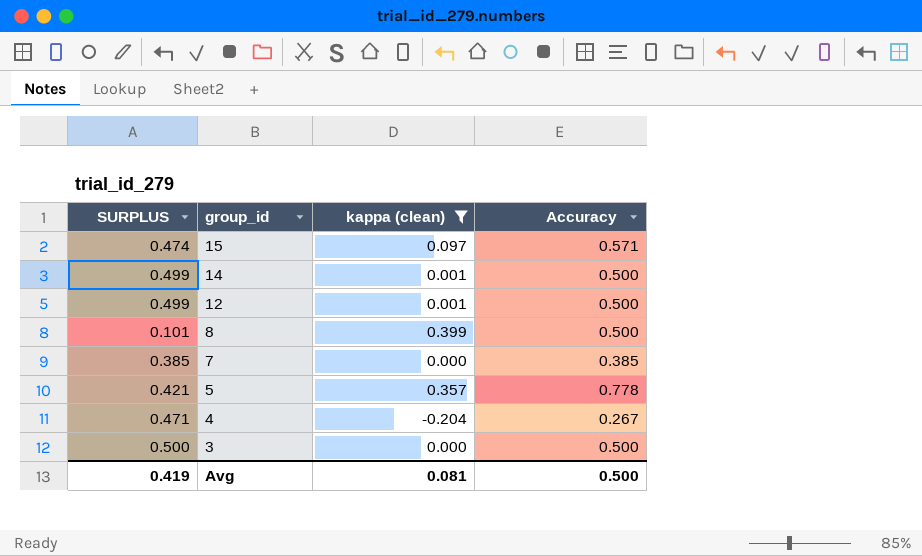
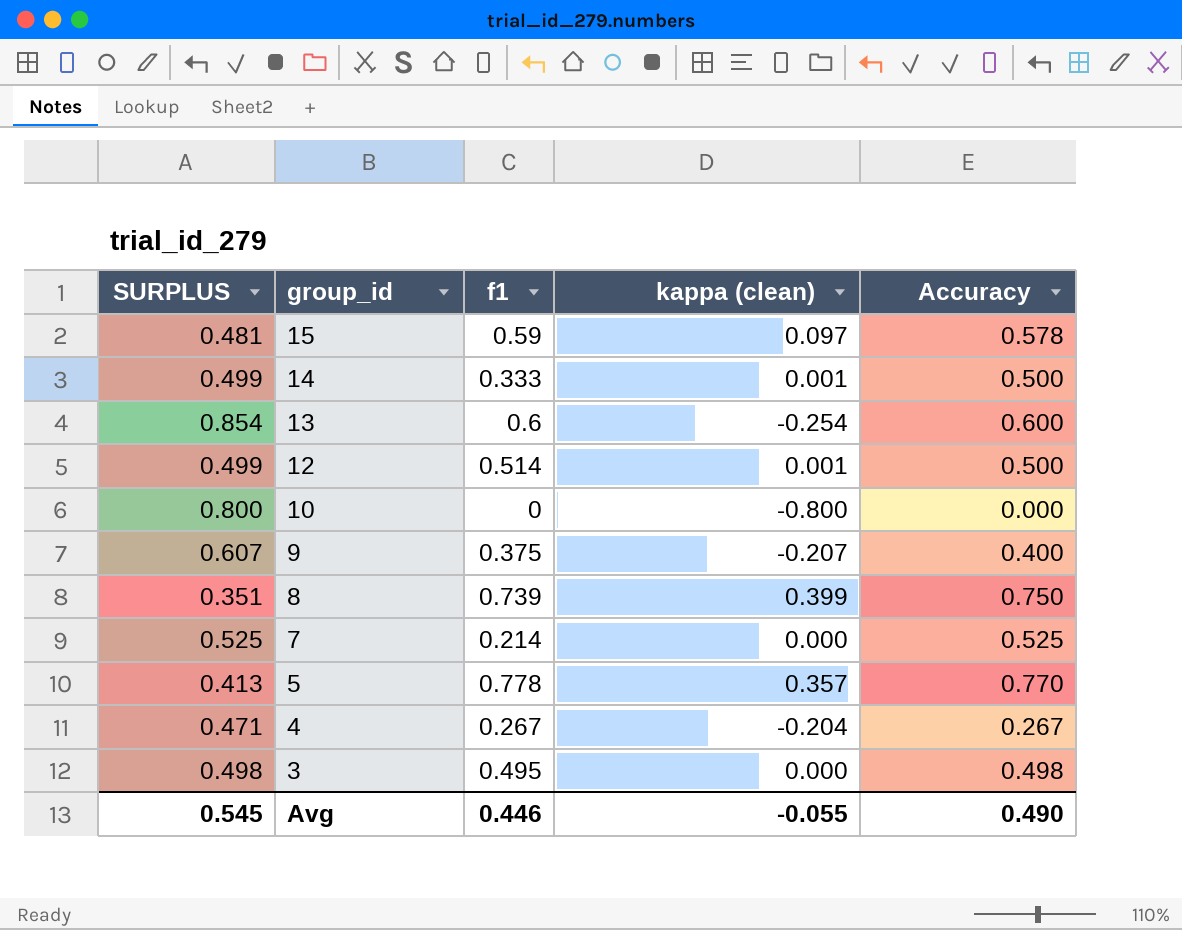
filter: kappa (clean) >= -0.204 -> none
column f1 | position: none -> 3
15 | SURPLUS: 0.474 -> 0.481
15 | Accuracy: 0.571 -> 0.578
8 | SURPLUS: 0.101 -> 0.351
8 | Accuracy: 0.500 -> 0.750
7 | SURPLUS: 0.385 -> 0.525
7 | Accuracy: 0.385 -> 0.525
5 | SURPLUS: 0.421 -> 0.413
5 | Accuracy: 0.778 -> 0.770
3 | SURPLUS: 0.500 -> 0.498
3 | Accuracy: 0.500 -> 0.498
Avg | SURPLUS: 0.419 -> 0.545
Avg | kappa (clean): 0.081 -> -0.055
Avg | Accuracy: 0.500 -> 0.490

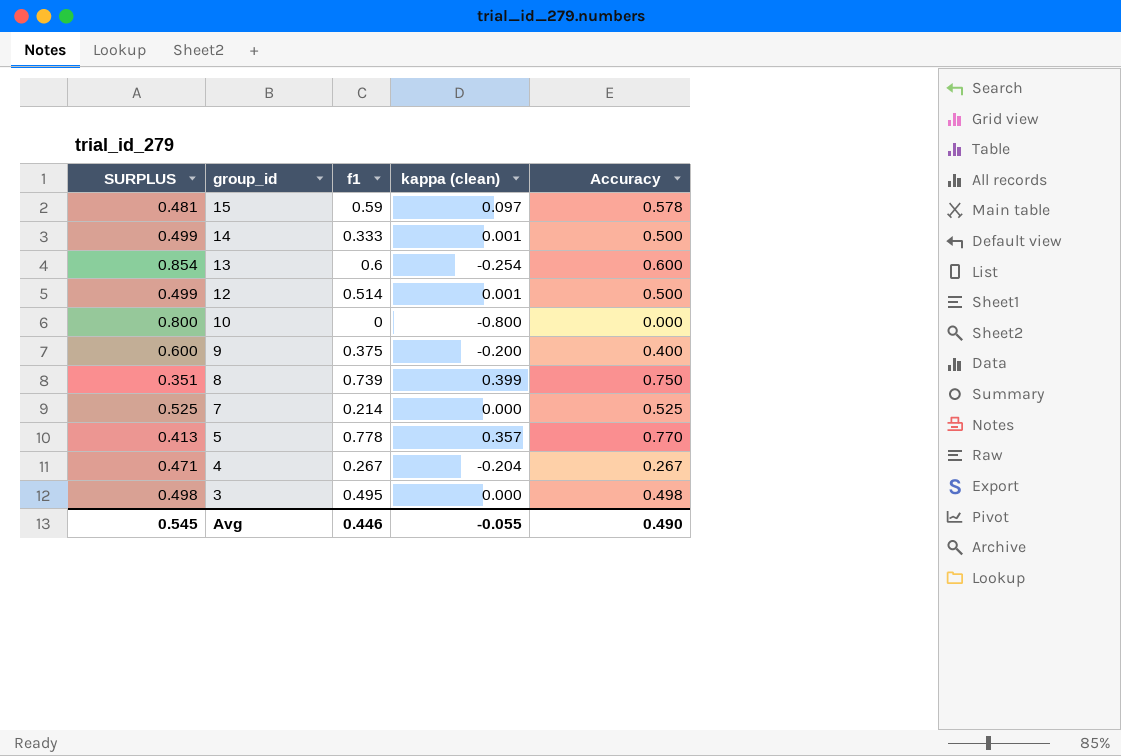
9 | SURPLUS: 0.607 -> 0.600
9 | kappa (clean): -0.207 -> -0.200

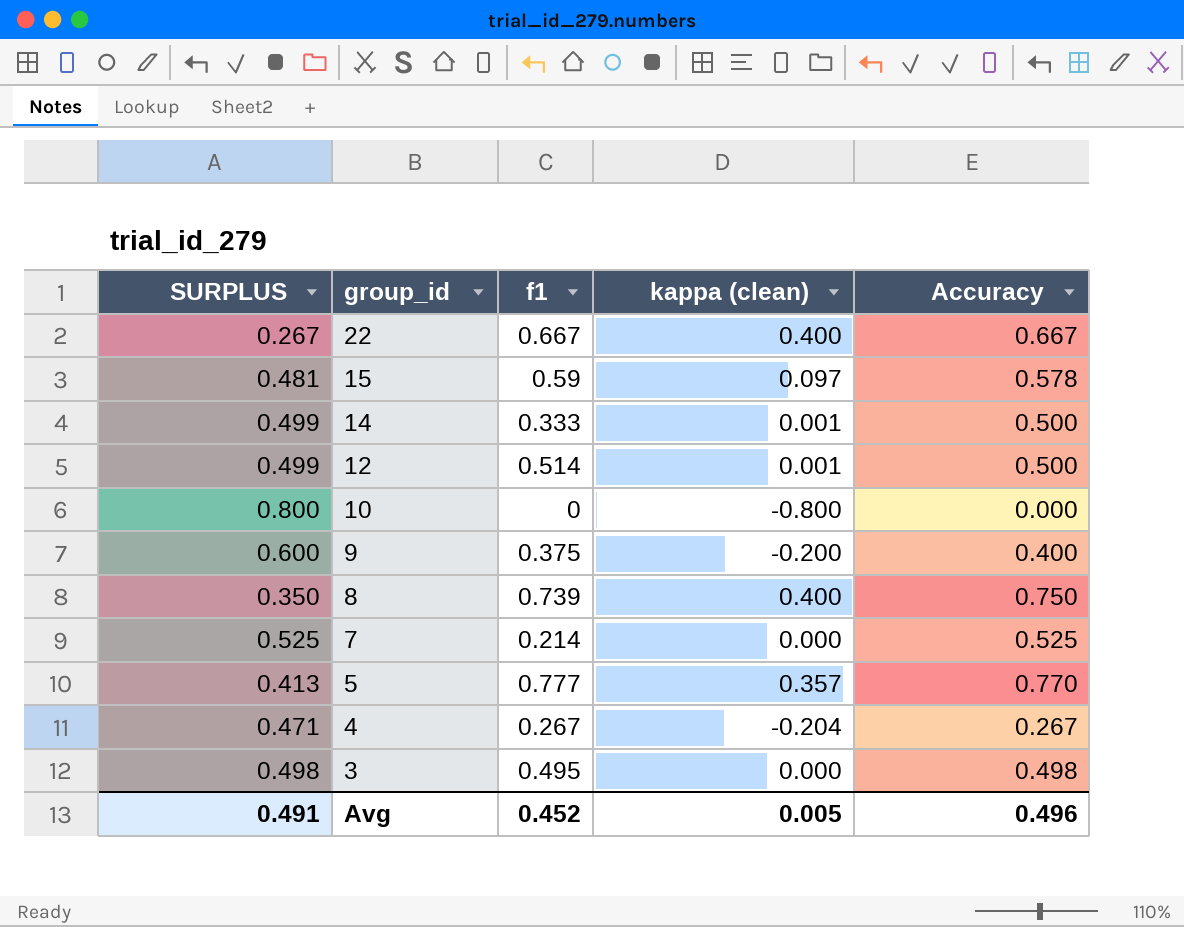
row 13: 0.854 | 0.6 | -0.254 | 0.600 -> none
row 22: none -> 0.267 | 0.667 | 0.400 | 0.667
8 | SURPLUS: 0.351 -> 0.350
8 | kappa (clean): 0.399 -> 0.400
5 | f1: 0.778 -> 0.777
Avg | SURPLUS: 0.545 -> 0.491
Avg | f1: 0.446 -> 0.452
Avg | kappa (clean): -0.055 -> 0.005
Avg | Accuracy: 0.490 -> 0.496

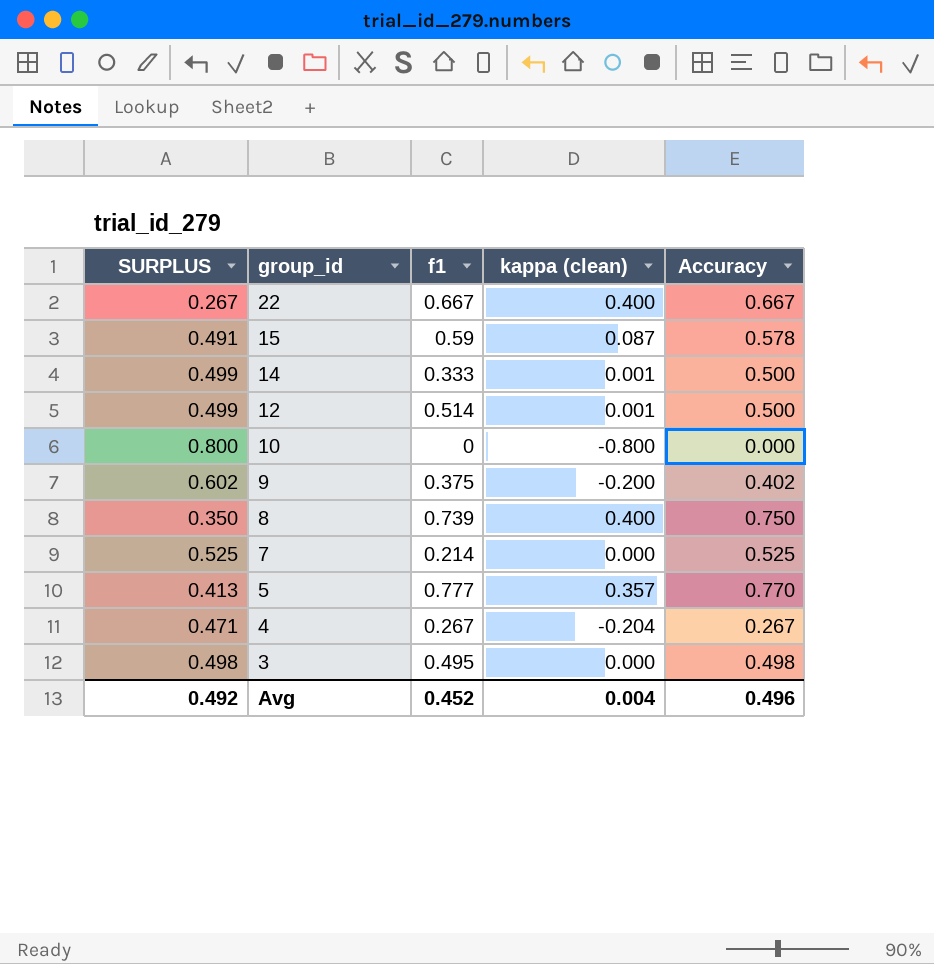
15 | SURPLUS: 0.481 -> 0.491
15 | kappa (clean): 0.097 -> 0.087
9 | SURPLUS: 0.600 -> 0.602
9 | Accuracy: 0.400 -> 0.402
Avg | SURPLUS: 0.491 -> 0.492
Avg | kappa (clean): 0.005 -> 0.004

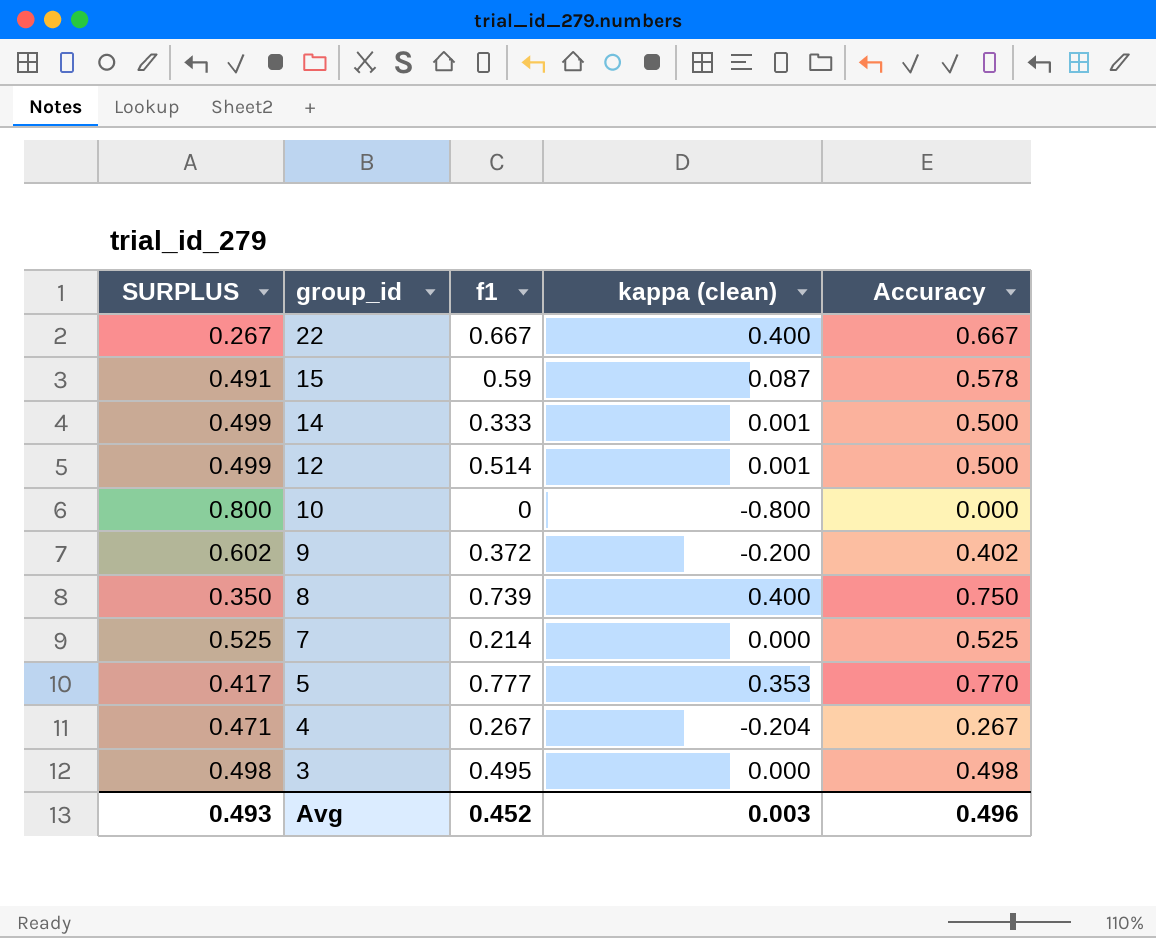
9 | f1: 0.375 -> 0.372
5 | SURPLUS: 0.413 -> 0.417
5 | kappa (clean): 0.357 -> 0.353
Avg | SURPLUS: 0.492 -> 0.493
Avg | kappa (clean): 0.004 -> 0.003

